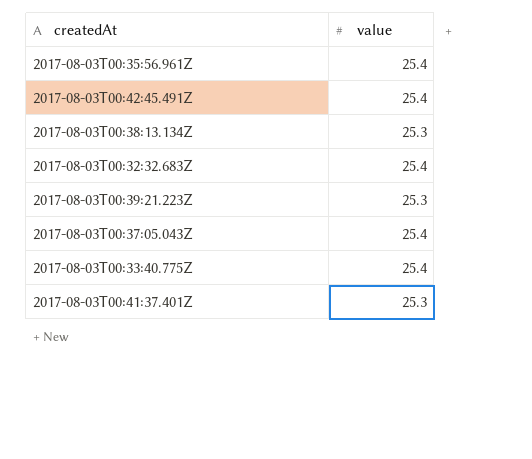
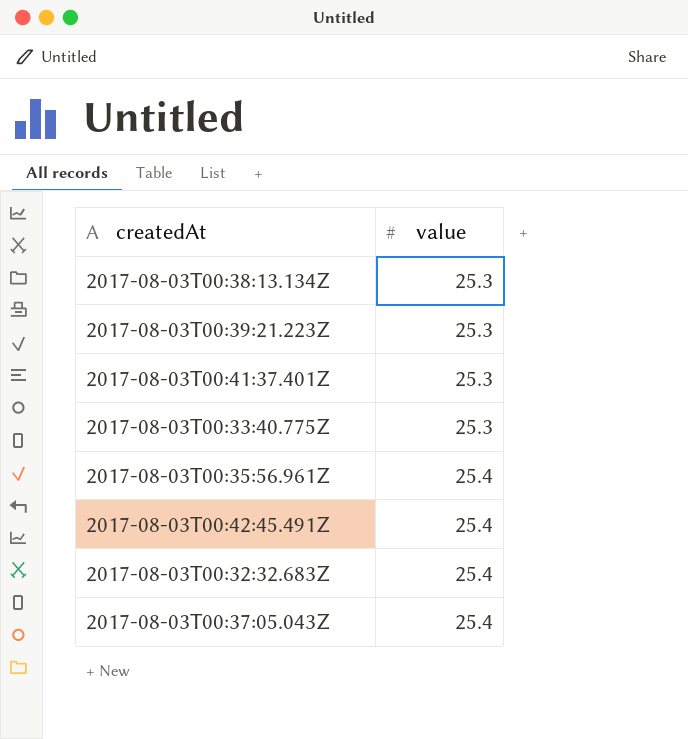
row order: none -> value ascending
2017-08-03T00:33:40.775Z | value: 25.4 -> 25.3

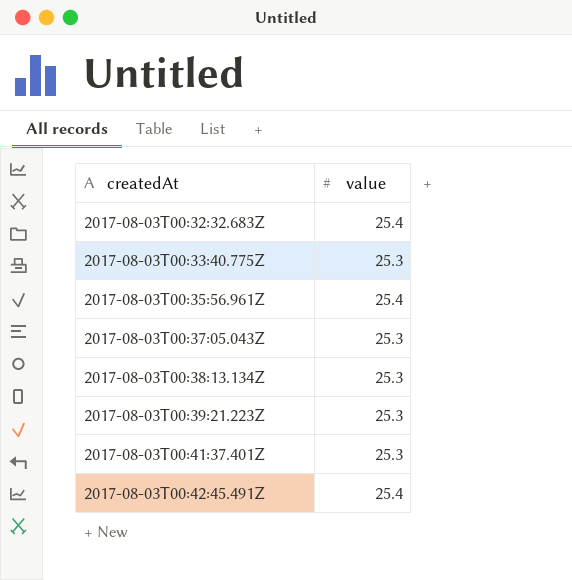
row order: value ascending -> createdAt ascending
2017-08-03T00:37:05.043Z | value: 25.4 -> 25.3

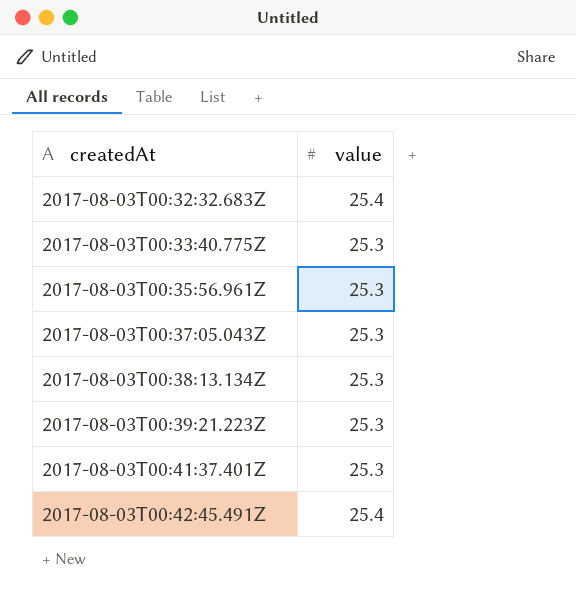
2017-08-03T00:35:56.961Z | value: 25.4 -> 25.3

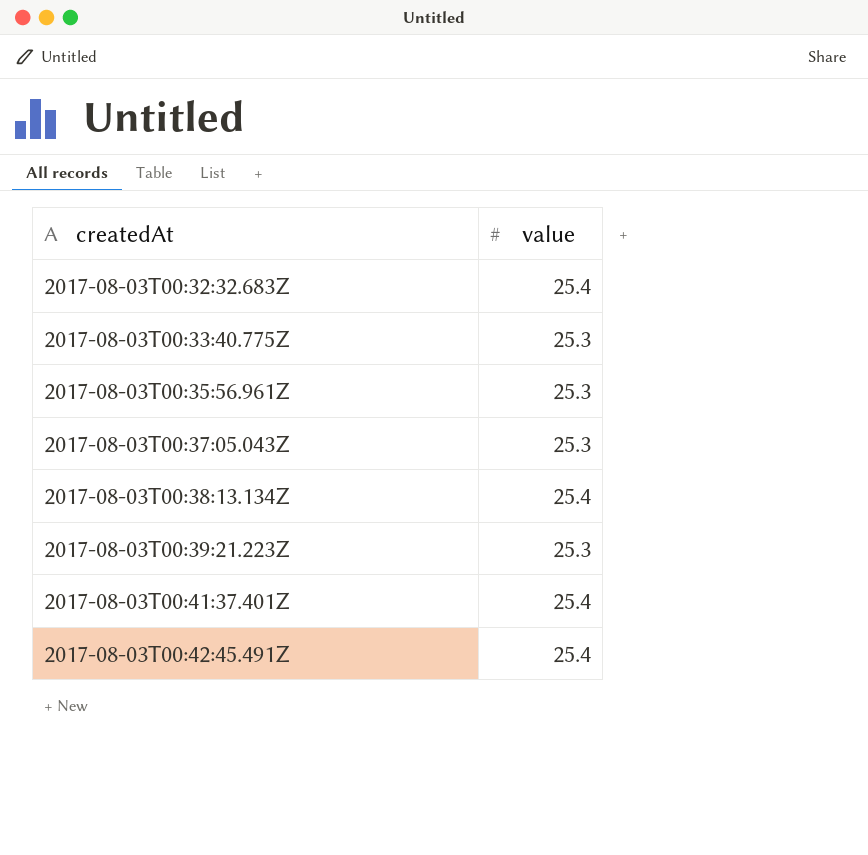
2017-08-03T00:38:13.134Z | value: 25.3 -> 25.4
2017-08-03T00:41:37.401Z | value: 25.3 -> 25.4

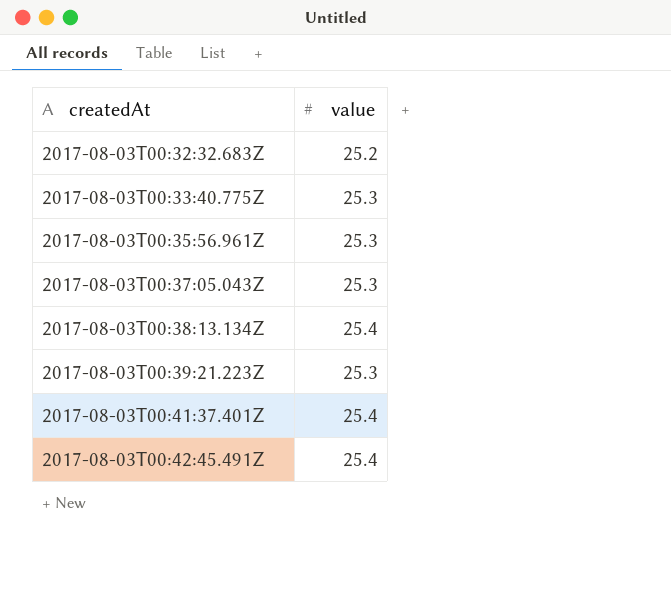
2017-08-03T00:32:32.683Z | value: 25.4 -> 25.2

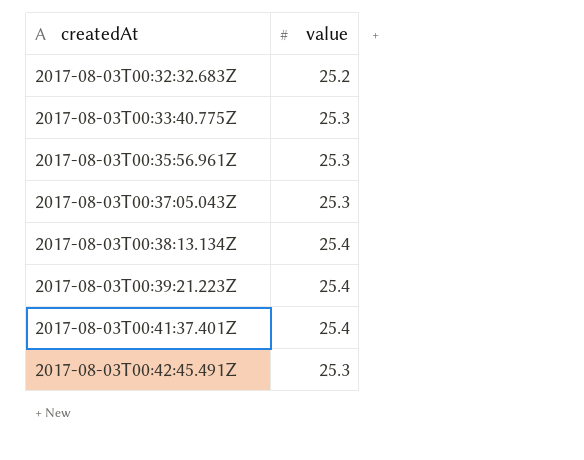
2017-08-03T00:39:21.223Z | value: 25.3 -> 25.4
2017-08-03T00:42:45.491Z | value: 25.4 -> 25.3

